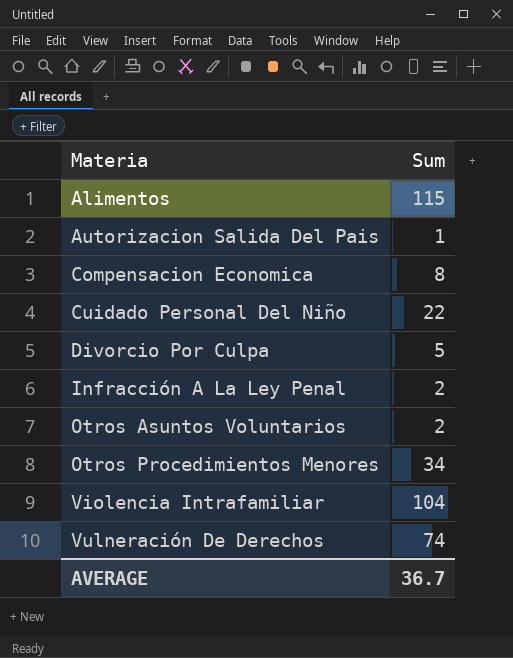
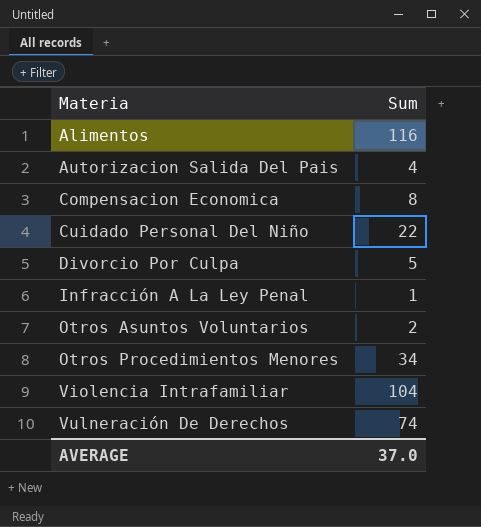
Alimentos | Sum: 115 -> 116
Autorizacion Salida Del Pais | Sum: 1 -> 4
Infracción A La Ley Penal | Sum: 2 -> 1
AVERAGE | Sum: 36.7 -> 37.0

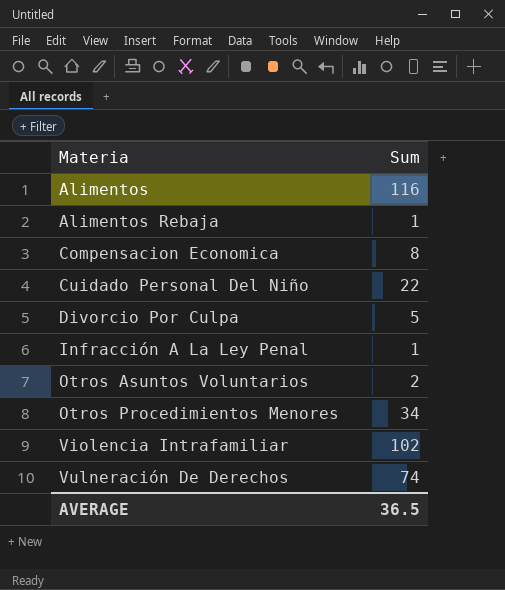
row Autorizacion Salida Del Pais: 4 -> none
row Alimentos Rebaja: none -> 1
Violencia Intrafamiliar | Sum: 104 -> 102
AVERAGE | Sum: 37.0 -> 36.5

